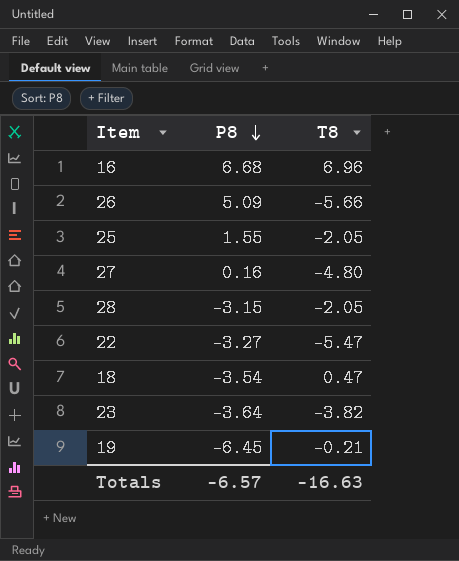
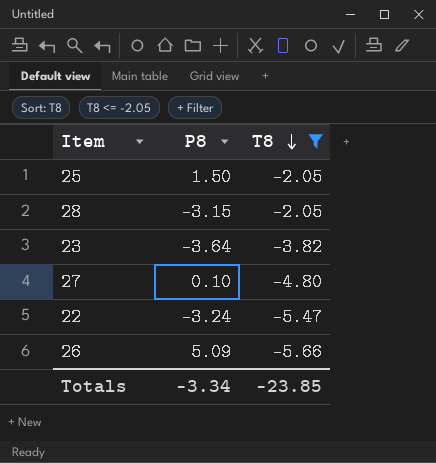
filter: none -> T8 <= -2.05
row order: P8 descending -> T8 descending
25 | P8: 1.55 -> 1.50
27 | P8: 0.16 -> 0.10
22 | P8: -3.27 -> -3.24
Totals | P8: -6.57 -> -3.34
Totals | T8: -16.63 -> -23.85

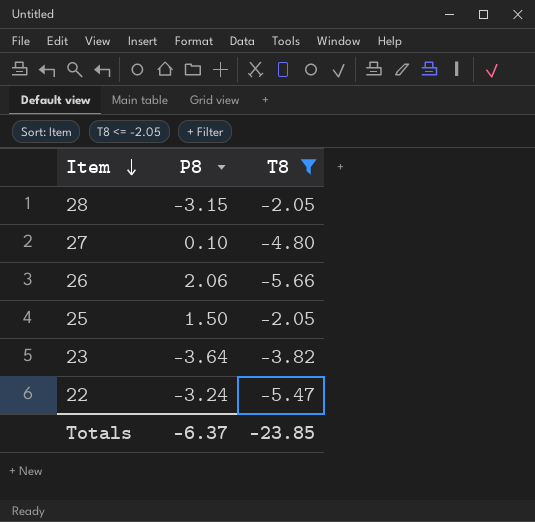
row order: T8 descending -> Item descending
26 | P8: 5.09 -> 2.06
Totals | P8: -3.34 -> -6.37

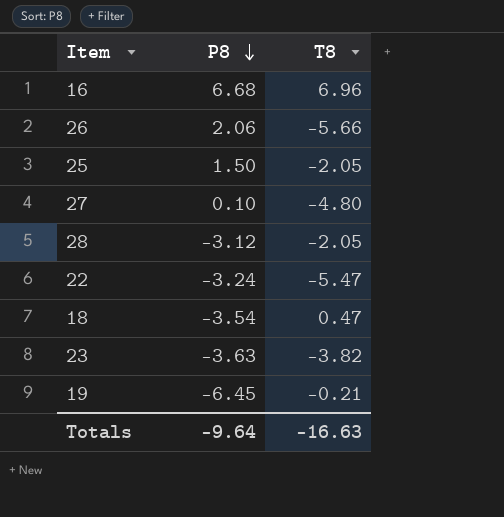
filter: T8 <= -2.05 -> none
row order: Item descending -> P8 descending
28 | P8: -3.15 -> -3.12
23 | P8: -3.64 -> -3.63
Totals | P8: -6.37 -> -9.64
Totals | T8: -23.85 -> -16.63

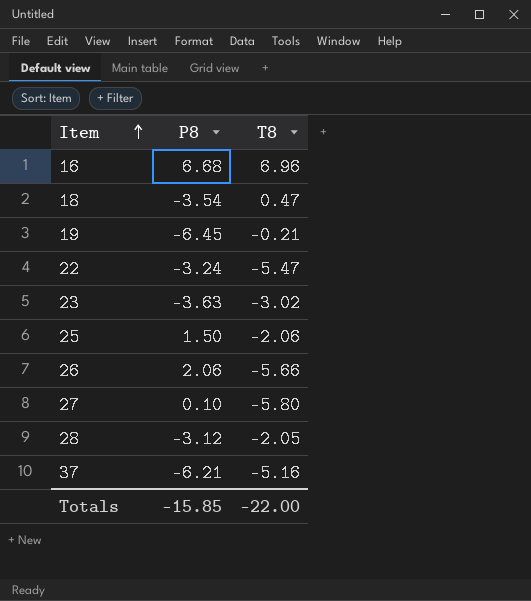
row order: P8 descending -> Item ascending
23 | T8: -3.82 -> -3.02
25 | T8: -2.05 -> -2.06
27 | T8: -4.80 -> -5.80
row 37: none -> -6.21 | -5.16
Totals | P8: -9.64 -> -15.85
Totals | T8: -16.63 -> -22.00

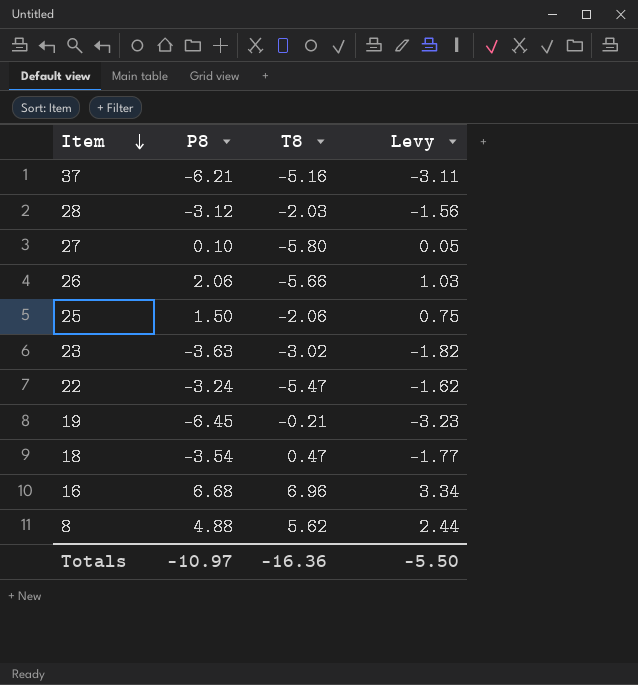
row order: Item ascending -> Item descending
column Levy | formula: none -> [P8] * 0.5
28 | T8: -2.05 -> -2.03
row 8: none -> 4.88 | 5.62 | 2.44
Totals | P8: -15.85 -> -10.97
Totals | T8: -22.00 -> -16.36

